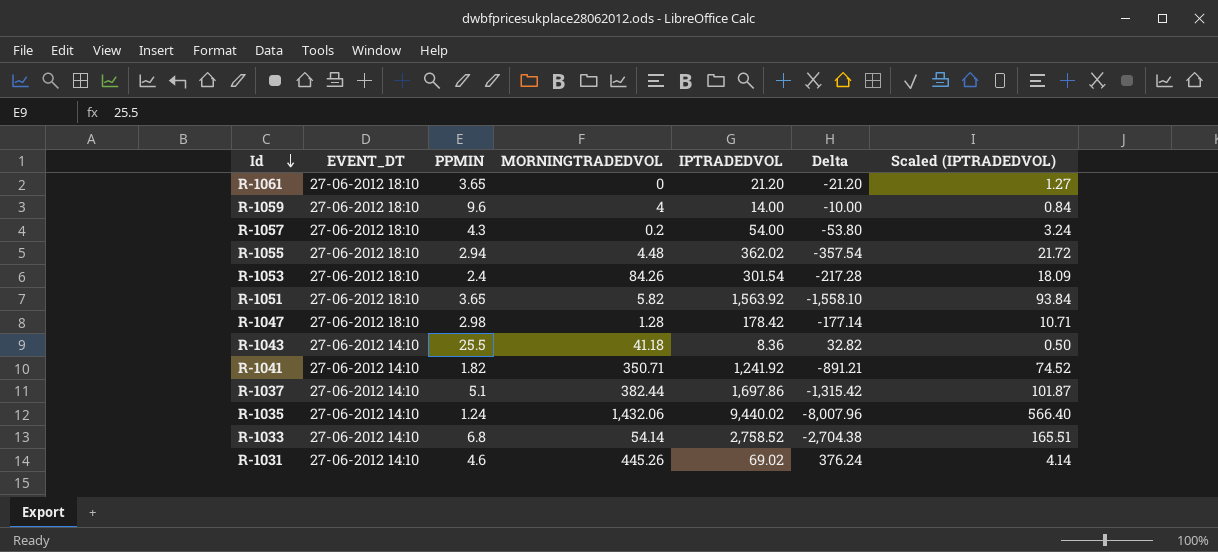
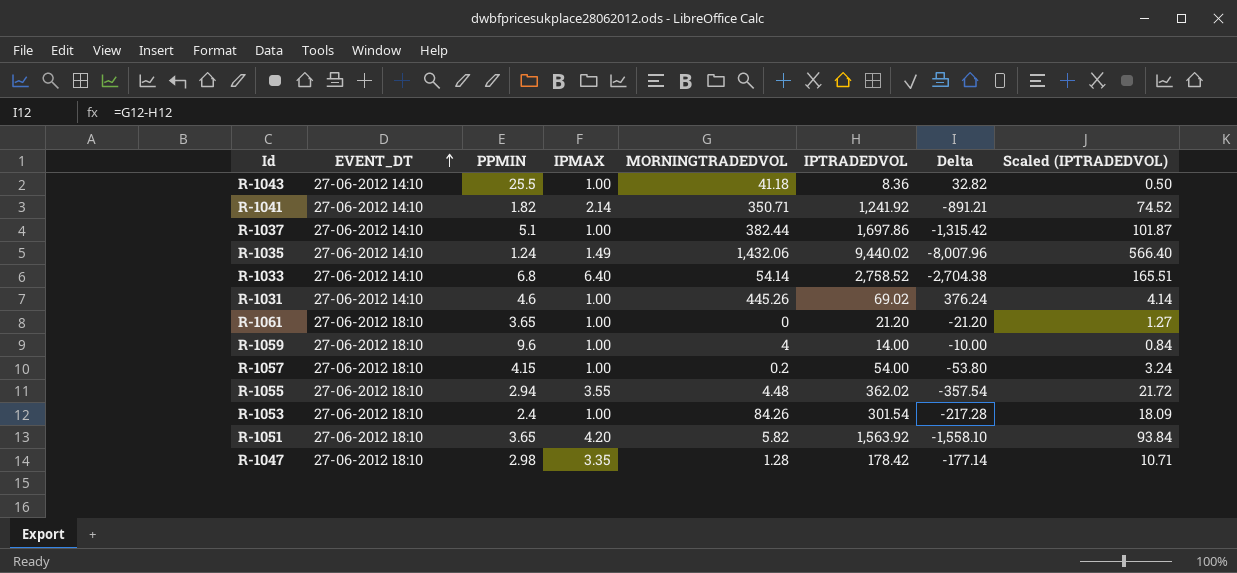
row order: Id descending -> EVENT_DT ascending
column IPMAX | position: none -> 4
R-1057 | PPMIN: 4.3 -> 4.15

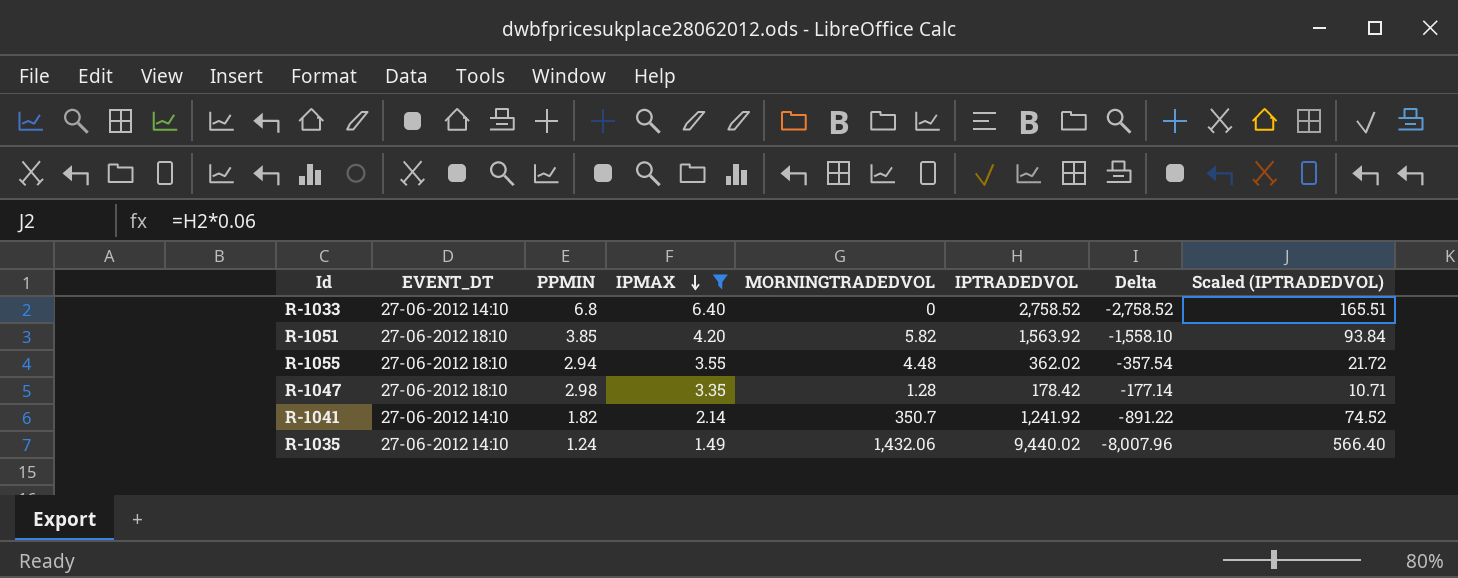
filter: none -> IPMAX != 1.00
row order: EVENT_DT ascending -> IPMAX descending
R-1033 | MORNINGTRADEDVOL: 54.14 -> 0
R-1033 | Delta: -2,704.38 -> -2,758.52
R-1051 | PPMIN: 3.65 -> 3.85
R-1041 | MORNINGTRADEDVOL: 350.71 -> 350.7
R-1041 | Delta: -891.21 -> -891.22

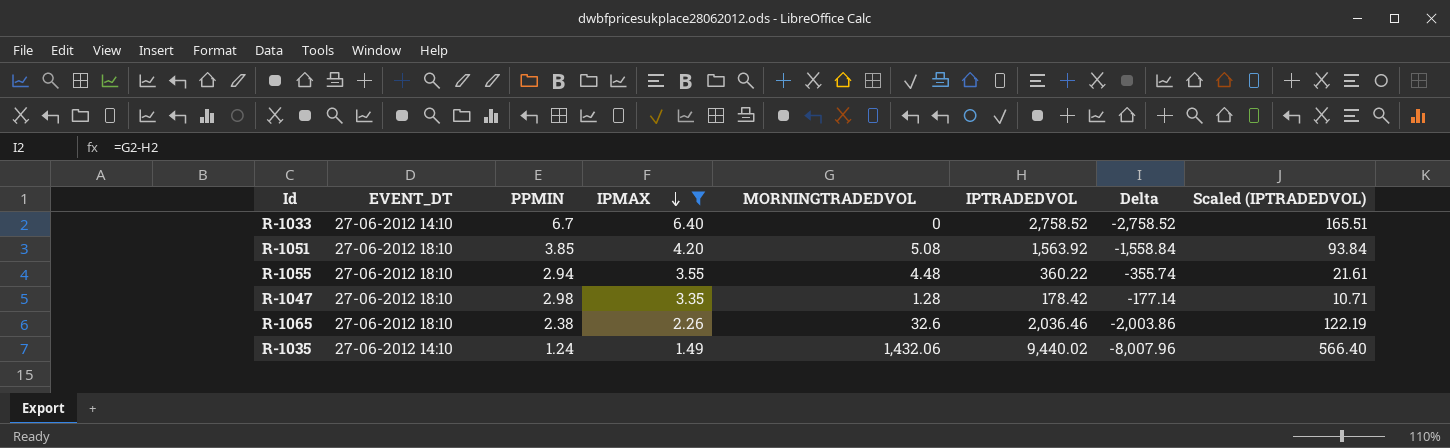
row R-1041: 27-06-2012 14:10 | 1.82 | 2.14 | 350.7 | 1,241.92 | -891.22 | 74.52 -> none
R-1033 | PPMIN: 6.8 -> 6.7
R-1051 | MORNINGTRADEDVOL: 5.82 -> 5.08
R-1051 | Delta: -1,558.10 -> -1,558.84
R-1055 | IPTRADEDVOL: 362.02 -> 360.22
R-1055 | Delta: -357.54 -> -355.74
R-1055 | Scaled (IPTRADEDVOL): 21.72 -> 21.61
row R-1065: none -> 27-06-2012 18:10 | 2.38 | 2.26 | 32.6 | 2,036.46 | -2,003.86 | 122.19

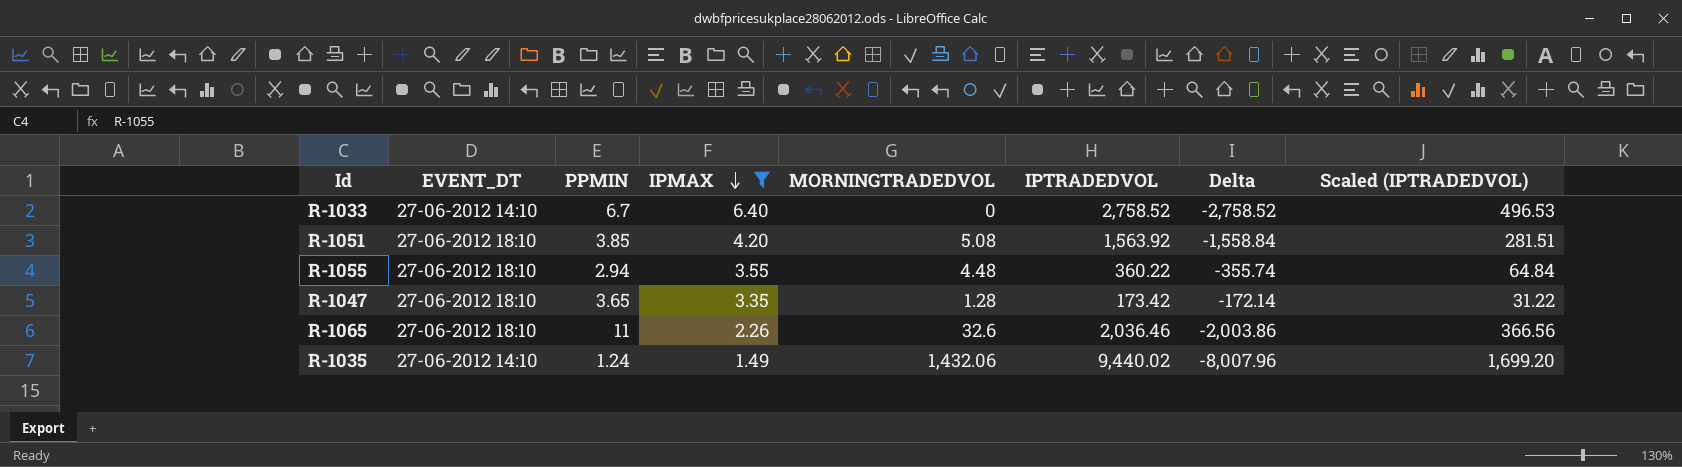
column Scaled (IPTRADEDVOL) | formula: [IPTRADEDVOL] * 0.06 -> [IPTRADEDVOL] * 0.18
R-1047 | PPMIN: 2.98 -> 3.65
R-1047 | IPTRADEDVOL: 178.42 -> 173.42
R-1047 | Delta: -177.14 -> -172.14
R-1065 | PPMIN: 2.38 -> 11

